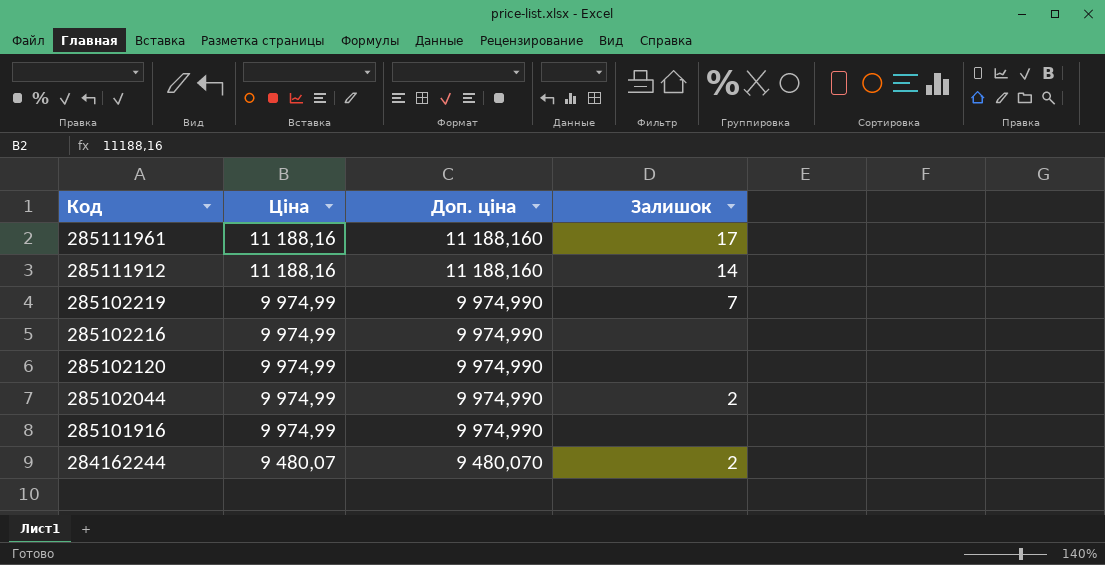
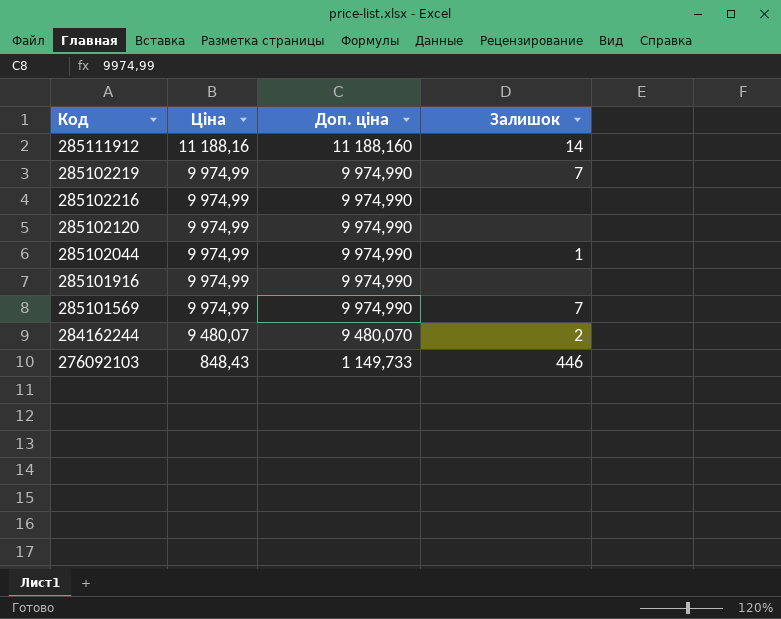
row 285111961: 11 188,16 | 11 188,160 | 17 -> none
285102044 | Залишок: 2 -> 1
row 285101569: none -> 9 974,99 | 9 974,990 | 7
row 276092103: none -> 848,43 | 1 149,733 | 446

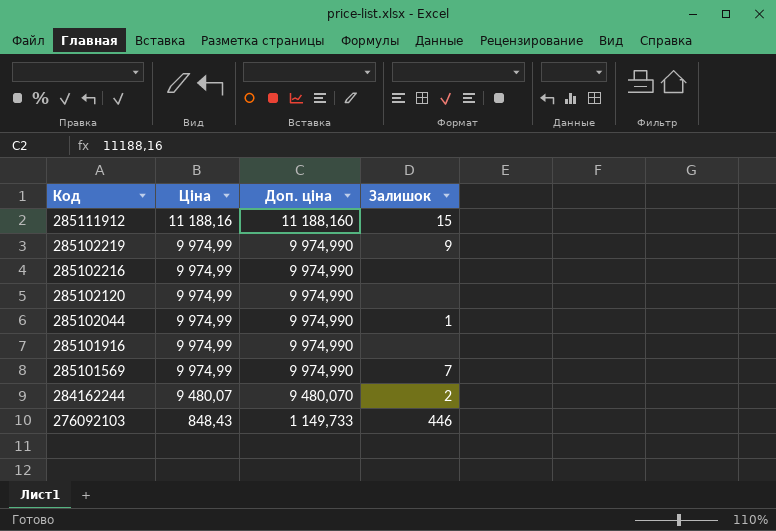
285111912 | Залишок: 14 -> 15
285102219 | Залишок: 7 -> 9

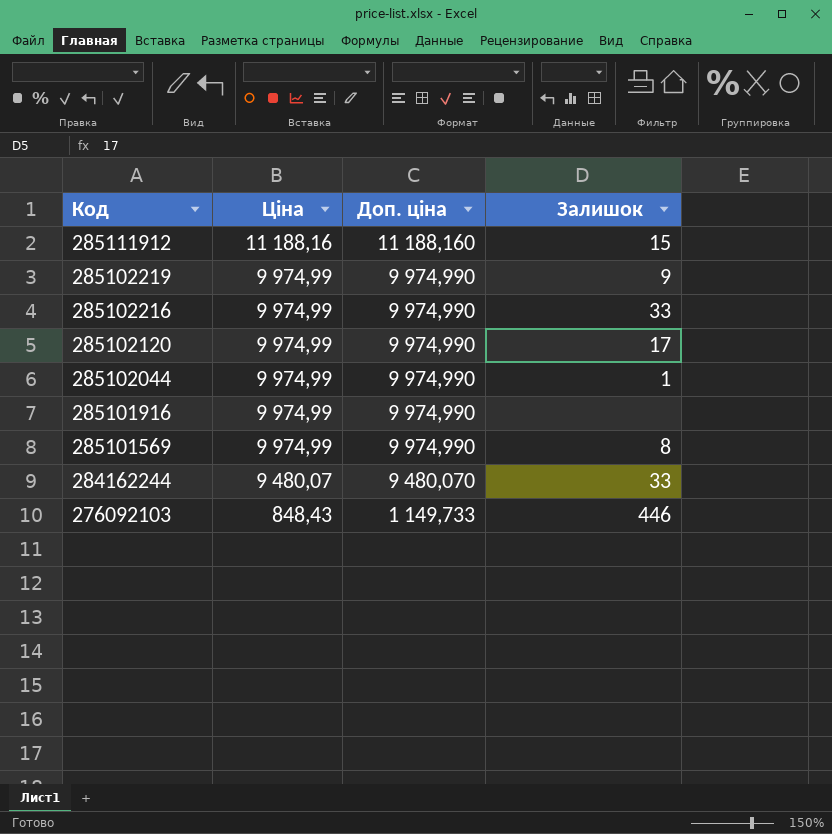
285102216 | Залишок: none -> 33
285102120 | Залишок: none -> 17
285101569 | Залишок: 7 -> 8
284162244 | Залишок: 2 -> 33

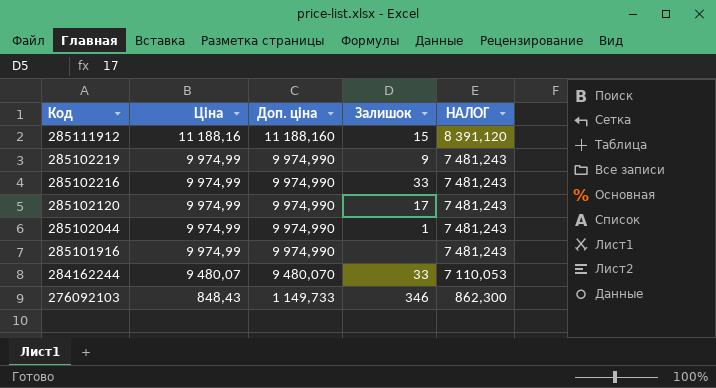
column НАЛОГ | formula: none -> [Доп. ціна] * 0,75
row 285101569: 9 974,99 | 9 974,990 | 8 -> none
276092103 | Залишок: 446 -> 346

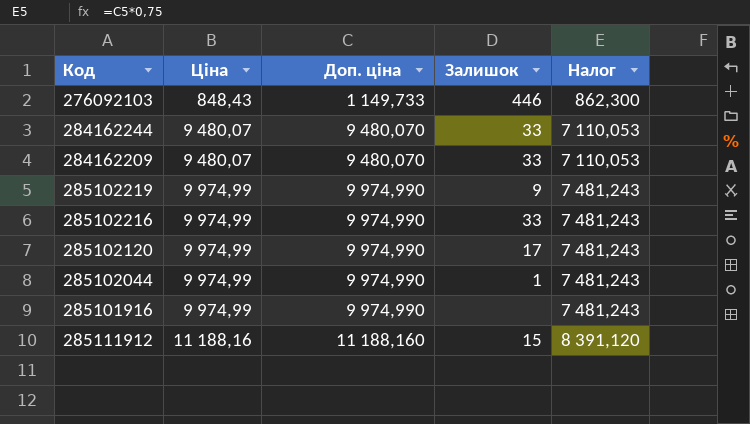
row order: Код descending -> Ціна ascending
column name: НАЛОГ -> Налог
276092103 | Залишок: 346 -> 446
row 284162209: none -> 9 480,07 | 9 480,070 | 33 | 7 110,053

